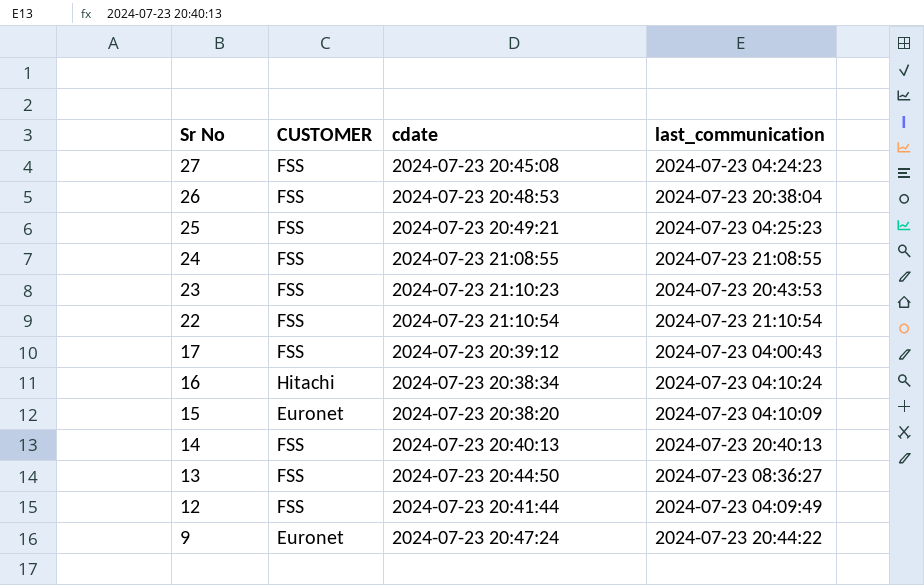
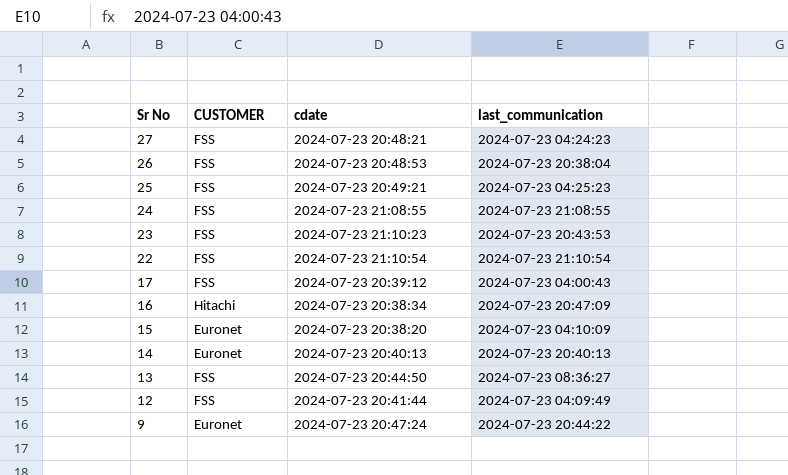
27 | cdate: 2024-07-23 20:45:08 -> 2024-07-23 20:48:21
16 | last_communication: 2024-07-23 04:10:24 -> 2024-07-23 20:47:09
14 | CUSTOMER: FSS -> Euronet

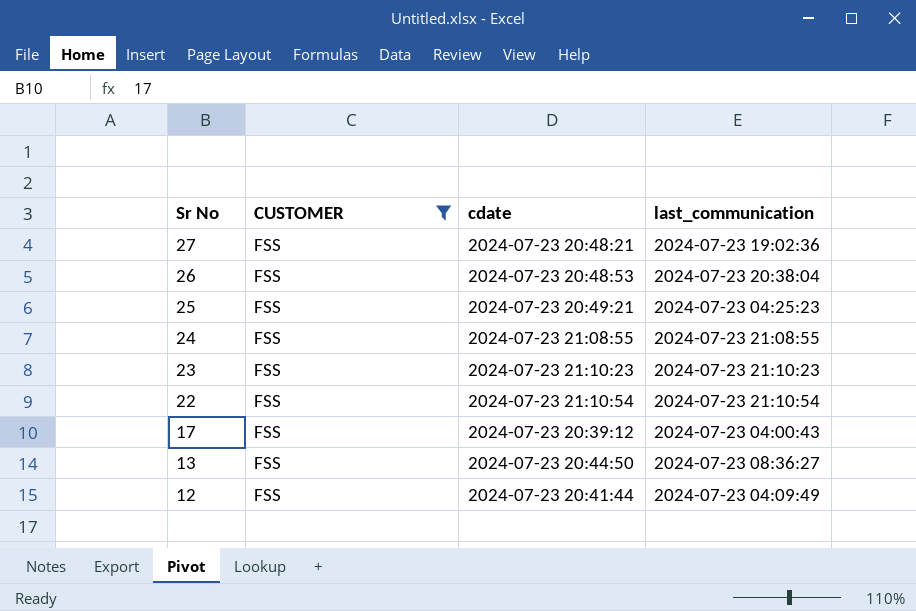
filter: none -> CUSTOMER = FSS
27 | last_communication: 2024-07-23 04:24:23 -> 2024-07-23 19:02:36
23 | last_communication: 2024-07-23 20:43:53 -> 2024-07-23 21:10:23

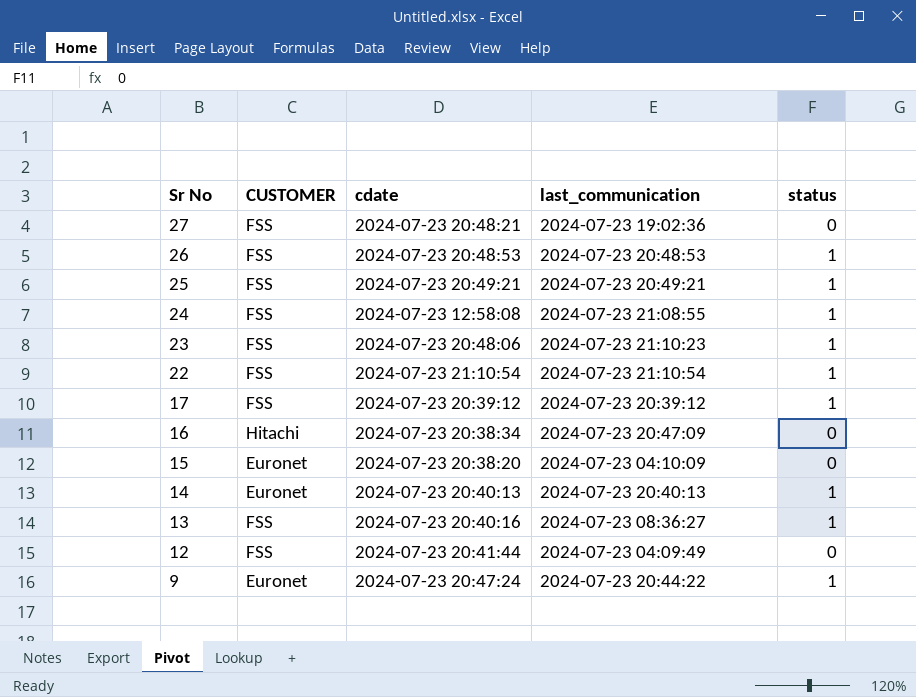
filter: CUSTOMER = FSS -> none
column status | position: none -> 5
26 | last_communication: 2024-07-23 20:38:04 -> 2024-07-23 20:48:53
25 | last_communication: 2024-07-23 04:25:23 -> 2024-07-23 20:49:21
24 | cdate: 2024-07-23 21:08:55 -> 2024-07-23 12:58:08
23 | cdate: 2024-07-23 21:10:23 -> 2024-07-23 20:48:06
17 | last_communication: 2024-07-23 04:00:43 -> 2024-07-23 20:39:12
13 | cdate: 2024-07-23 20:44:50 -> 2024-07-23 20:40:16

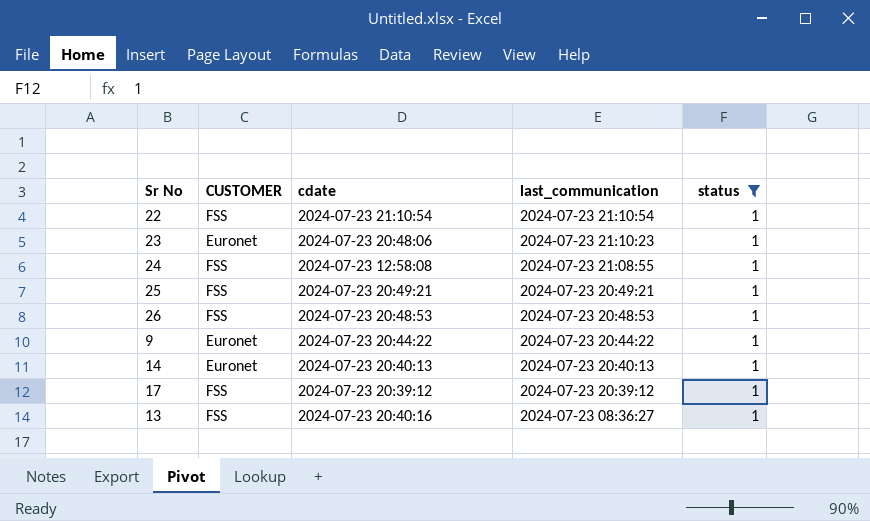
filter: none -> status = 1
row order: Sr No descending -> last_communication descending
23 | CUSTOMER: FSS -> Euronet
9 | cdate: 2024-07-23 20:47:24 -> 2024-07-23 20:44:22

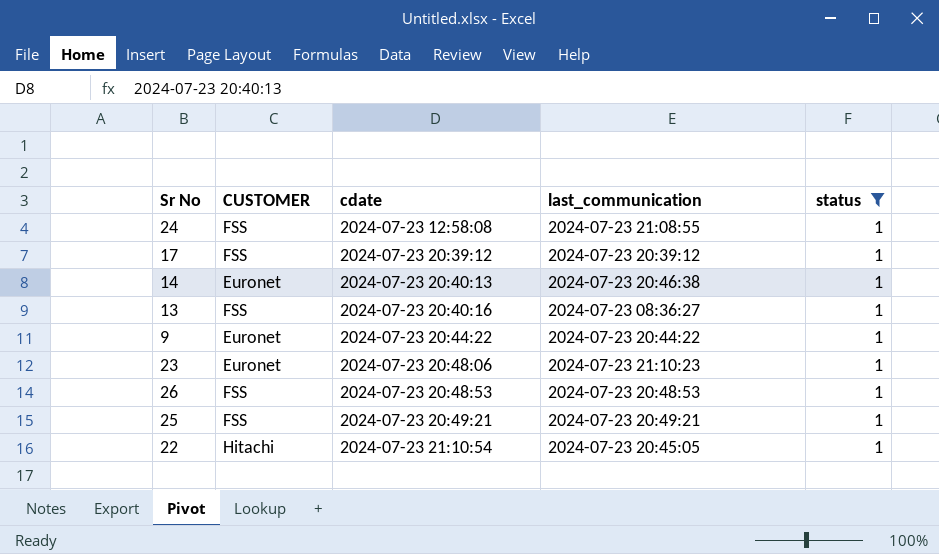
row order: last_communication descending -> cdate ascending
14 | last_communication: 2024-07-23 20:40:13 -> 2024-07-23 20:46:38
22 | CUSTOMER: FSS -> Hitachi
22 | last_communication: 2024-07-23 21:10:54 -> 2024-07-23 20:45:05

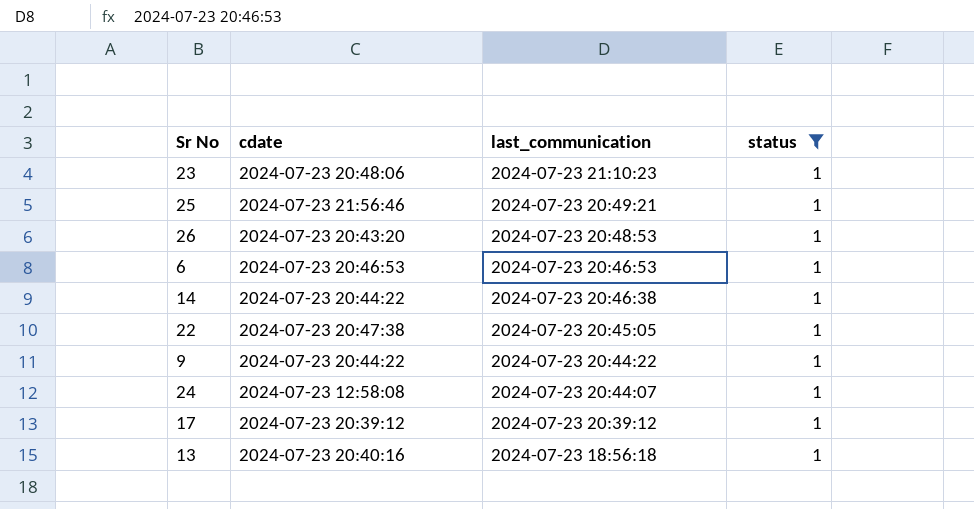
row order: cdate ascending -> last_communication descending
column CUSTOMER | position: 2 -> none
25 | cdate: 2024-07-23 20:49:21 -> 2024-07-23 21:56:46
26 | cdate: 2024-07-23 20:48:53 -> 2024-07-23 20:43:20
row 6: none -> 2024-07-23 20:46:53 | 2024-07-23 20:46:53 | 1
14 | cdate: 2024-07-23 20:40:13 -> 2024-07-23 20:44:22
22 | cdate: 2024-07-23 21:10:54 -> 2024-07-23 20:47:38
24 | last_communication: 2024-07-23 21:08:55 -> 2024-07-23 20:44:07
13 | last_communication: 2024-07-23 08:36:27 -> 2024-07-23 18:56:18

